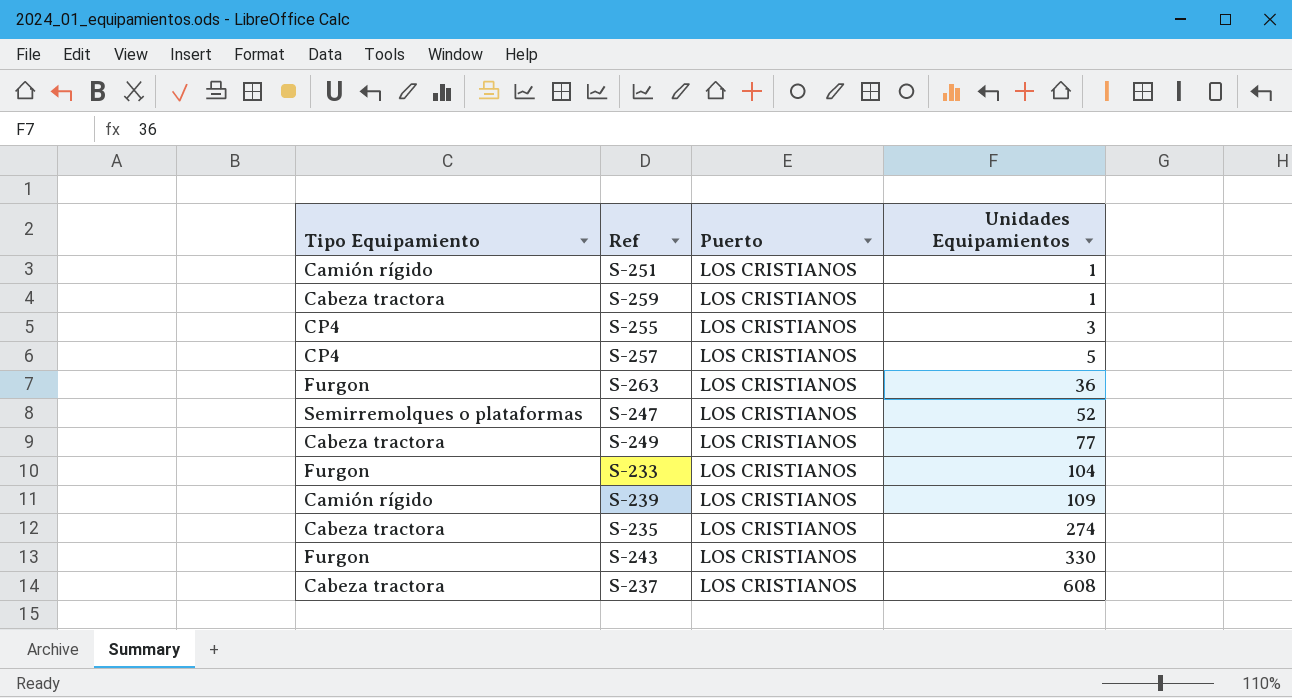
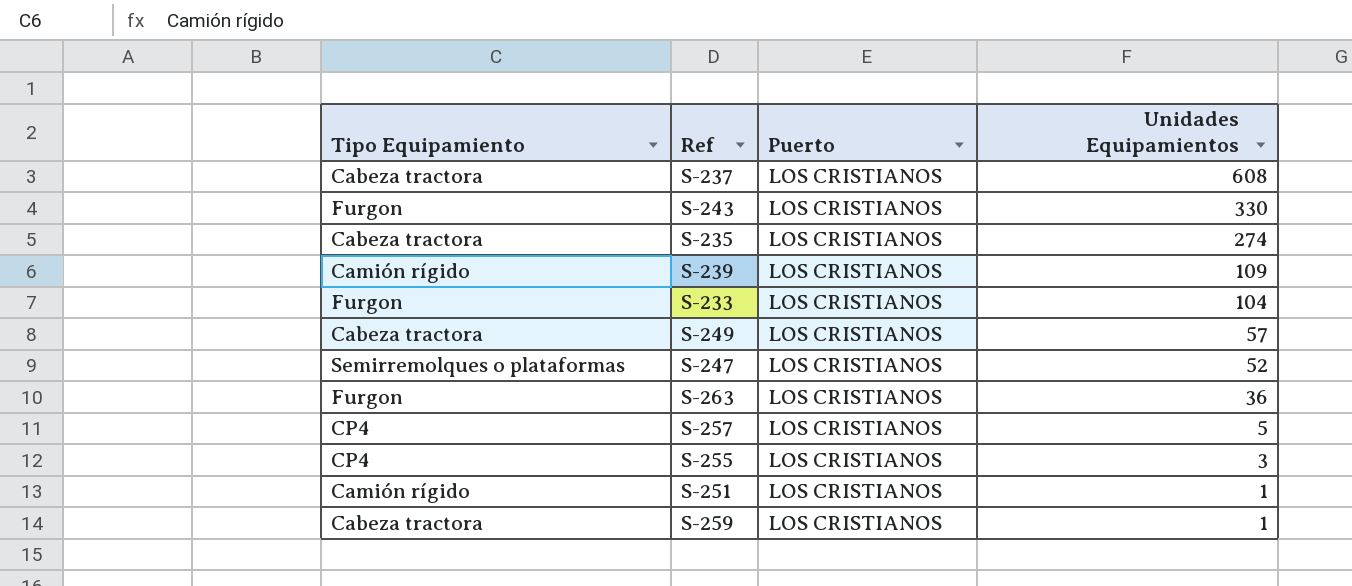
row order: Unidades Equipamientos ascending -> Unidades Equipamientos descending
S-249 | Unidades Equipamientos: 77 -> 57

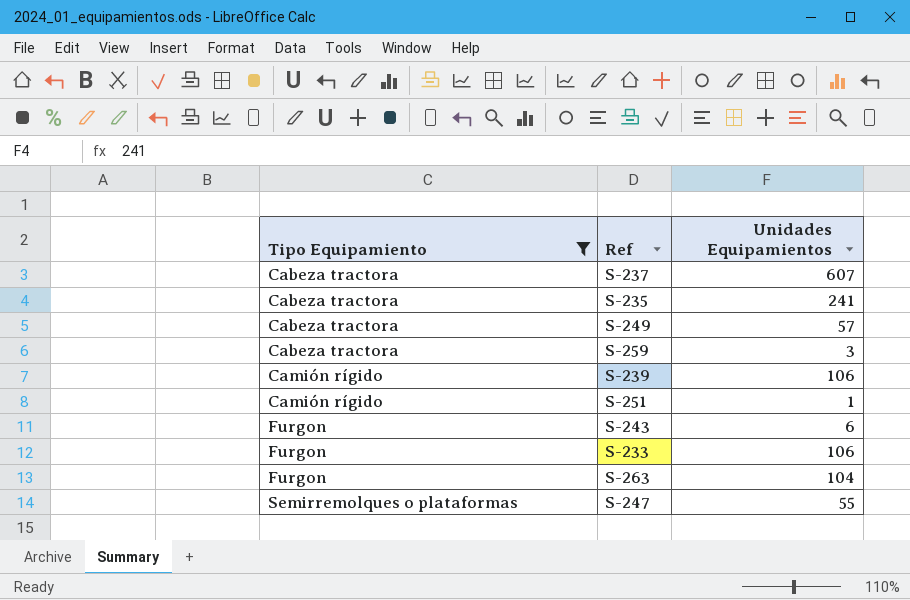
filter: none -> Tipo Equipamiento != CP4
row order: Unidades Equipamientos descending -> Tipo Equipamiento ascending
column Puerto | position: 3 -> none
S-237 | Unidades Equipamientos: 608 -> 607
S-235 | Unidades Equipamientos: 274 -> 241
S-259 | Unidades Equipamientos: 1 -> 3
S-239 | Unidades Equipamientos: 109 -> 106
S-243 | Unidades Equipamientos: 330 -> 6
S-233 | Unidades Equipamientos: 104 -> 106
S-263 | Unidades Equipamientos: 36 -> 104
S-247 | Unidades Equipamientos: 52 -> 55

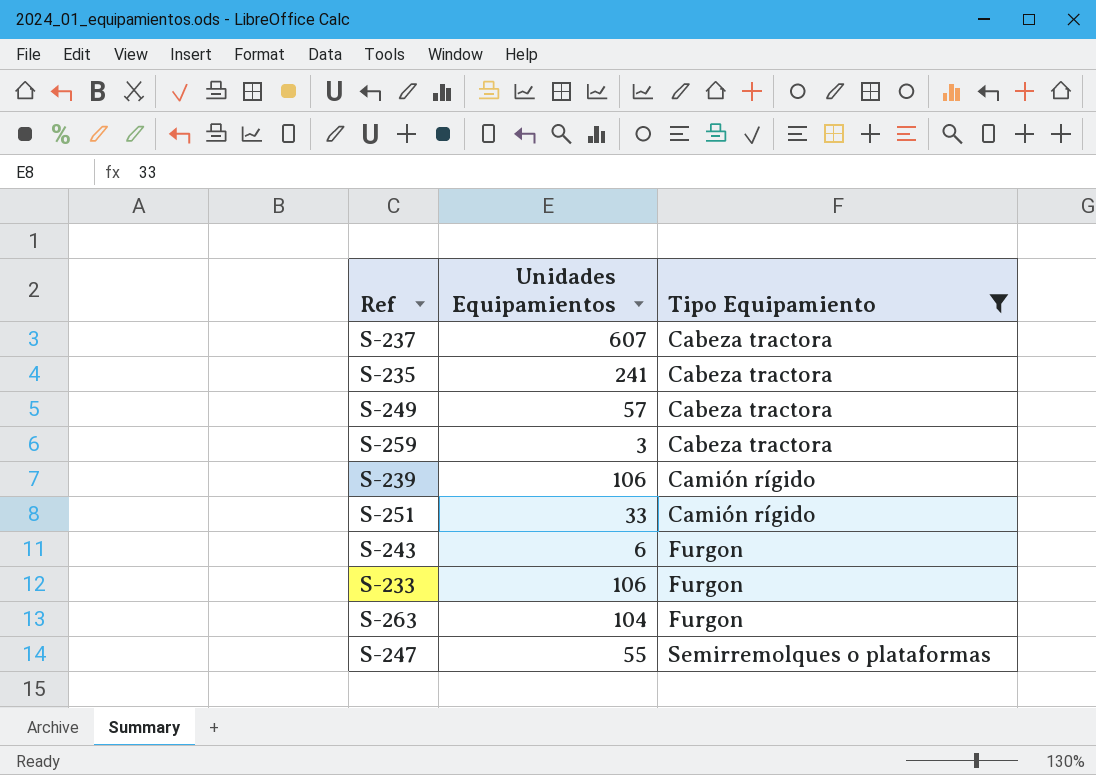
column Tipo Equipamiento | position: 1 -> 3
S-251 | Unidades Equipamientos: 1 -> 33

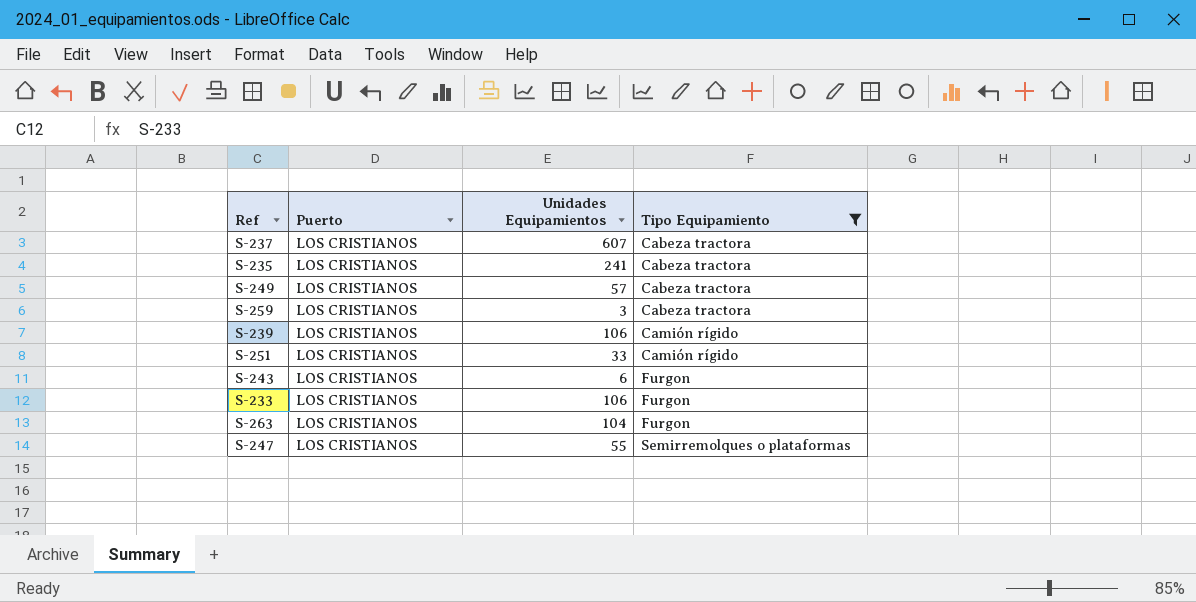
column Puerto | position: none -> 2

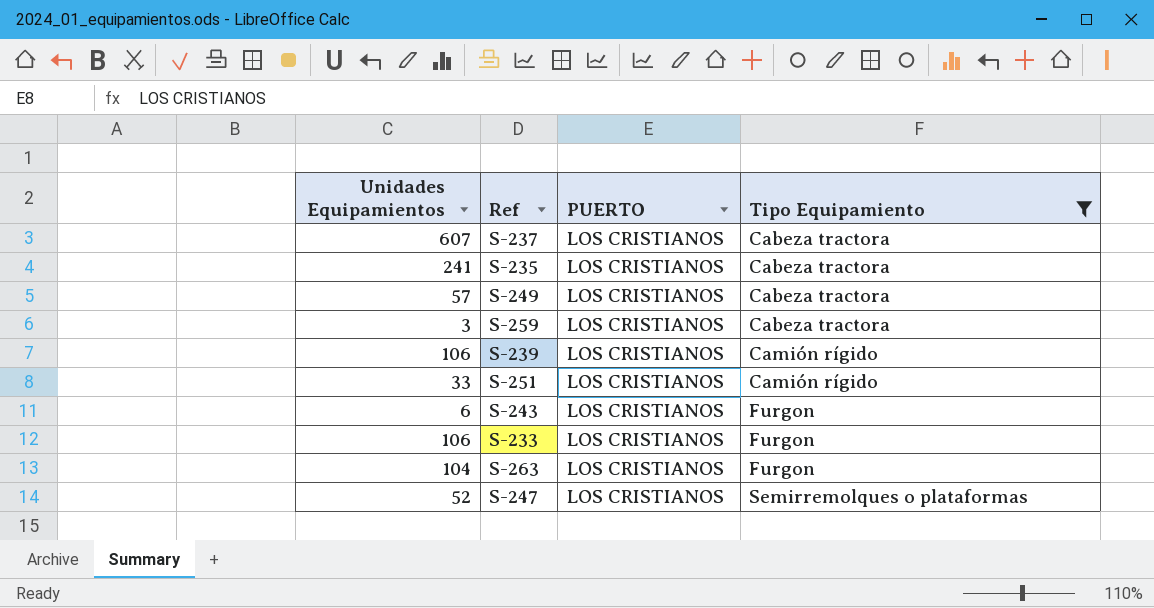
column Unidades Equipamientos | position: 3 -> 1
column name: Puerto -> PUERTO
S-247 | Unidades Equipamientos: 55 -> 52

